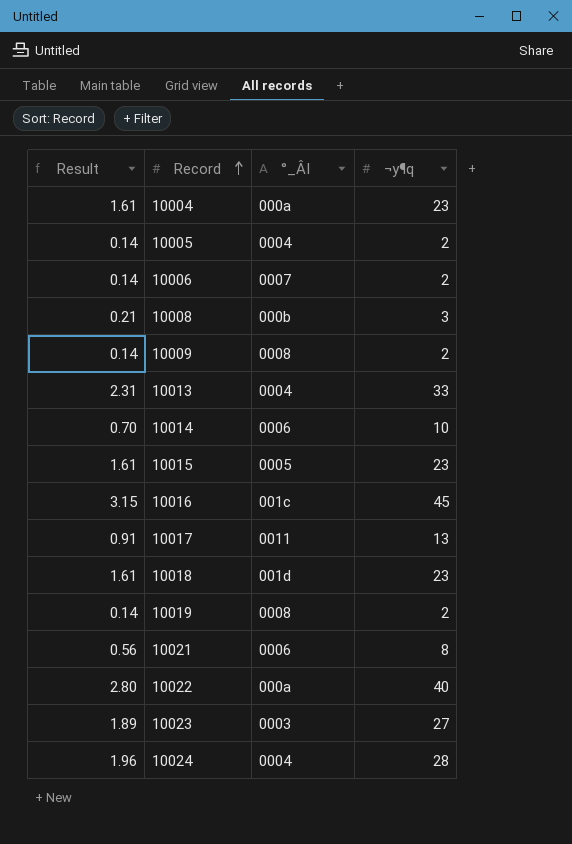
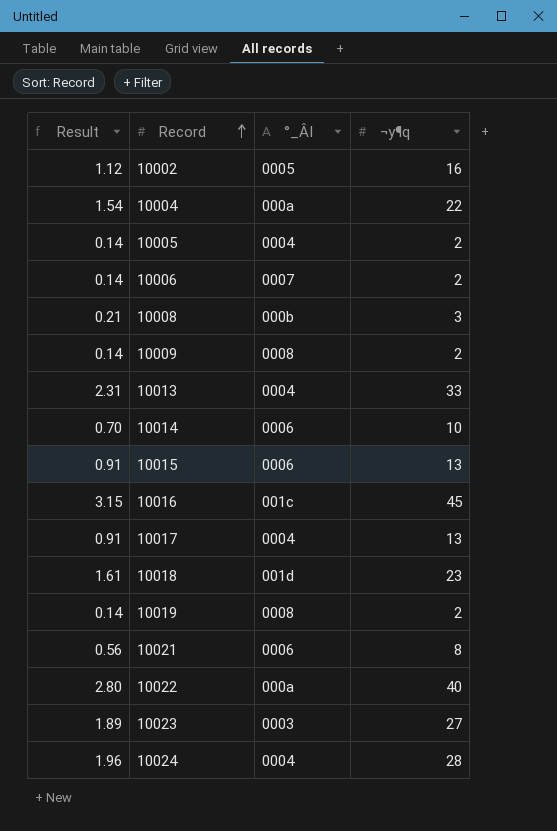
row 10002: none -> 1.12 | 0005 | 16
10004 | Result: 1.61 -> 1.54
10004 | ¬y¶q: 23 -> 22
10015 | Result: 1.61 -> 0.91
10015 | °_ÂI: 0005 -> 0006
10015 | ¬y¶q: 23 -> 13
10017 | °_ÂI: 0011 -> 0004

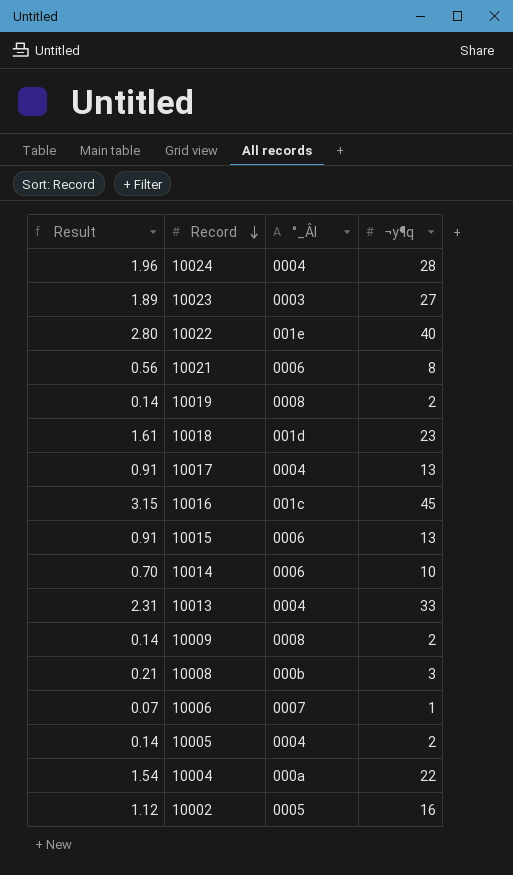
row order: Record ascending -> Record descending
10022 | °_ÂI: 000a -> 001e
10006 | Result: 0.14 -> 0.07
10006 | ¬y¶q: 2 -> 1

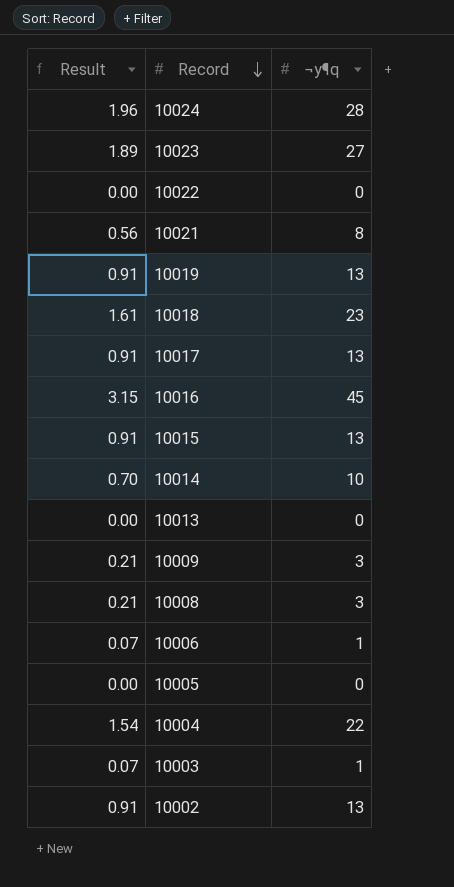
column °_ÂI | position: 3 -> none
10022 | Result: 2.80 -> 0.00
10022 | ¬y¶q: 40 -> 0
10019 | Result: 0.14 -> 0.91
10019 | ¬y¶q: 2 -> 13
10013 | Result: 2.31 -> 0.00
10013 | ¬y¶q: 33 -> 0
10009 | Result: 0.14 -> 0.21
10009 | ¬y¶q: 2 -> 3
10005 | Result: 0.14 -> 0.00
10005 | ¬y¶q: 2 -> 0
row 10003: none -> 0.07 | 1
10002 | Result: 1.12 -> 0.91
10002 | ¬y¶q: 16 -> 13

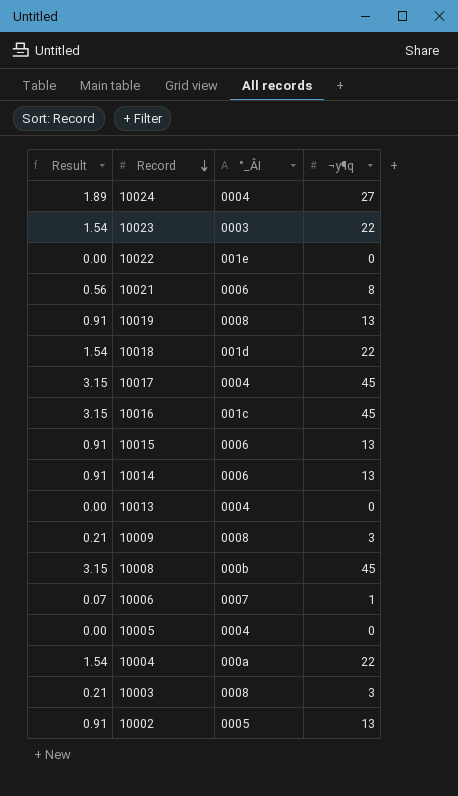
column °_ÂI | position: none -> 3
10024 | Result: 1.96 -> 1.89
10024 | ¬y¶q: 28 -> 27
10023 | Result: 1.89 -> 1.54
10023 | ¬y¶q: 27 -> 22
10018 | Result: 1.61 -> 1.54
10018 | ¬y¶q: 23 -> 22
10017 | Result: 0.91 -> 3.15
10017 | ¬y¶q: 13 -> 45
10014 | Result: 0.70 -> 0.91
10014 | ¬y¶q: 10 -> 13
10008 | Result: 0.21 -> 3.15
10008 | ¬y¶q: 3 -> 45
10003 | Result: 0.07 -> 0.21
10003 | ¬y¶q: 1 -> 3

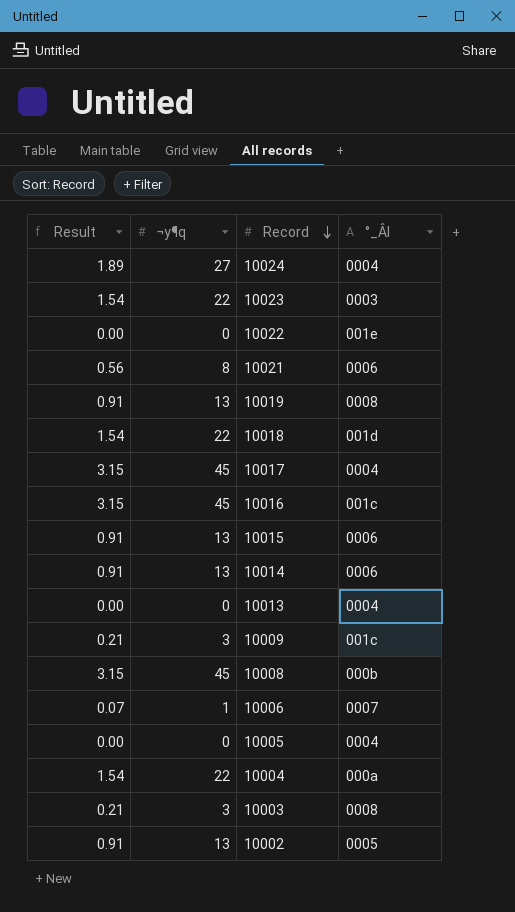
column ¬y¶q | position: 4 -> 2
10009 | °_ÂI: 0008 -> 001c

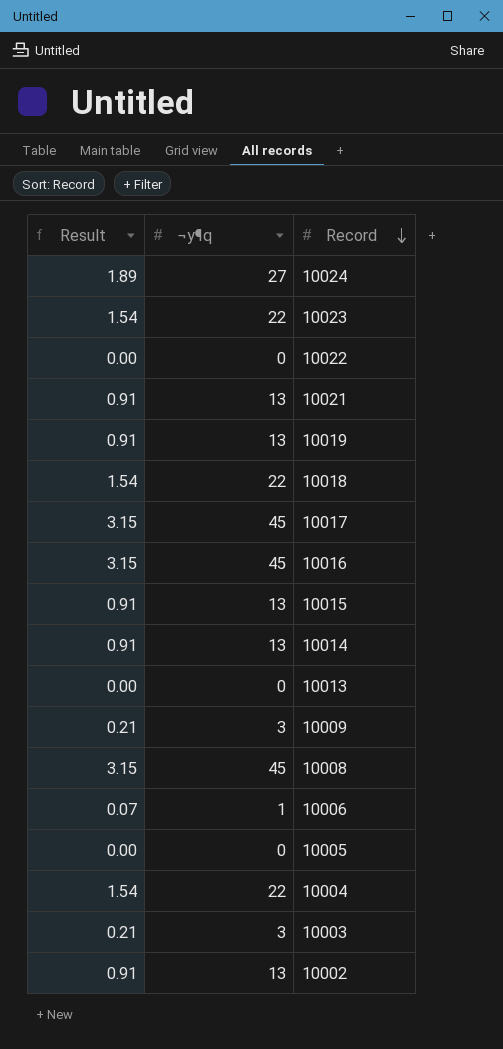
column °_ÂI | position: 4 -> none
10021 | Result: 0.56 -> 0.91
10021 | ¬y¶q: 8 -> 13

